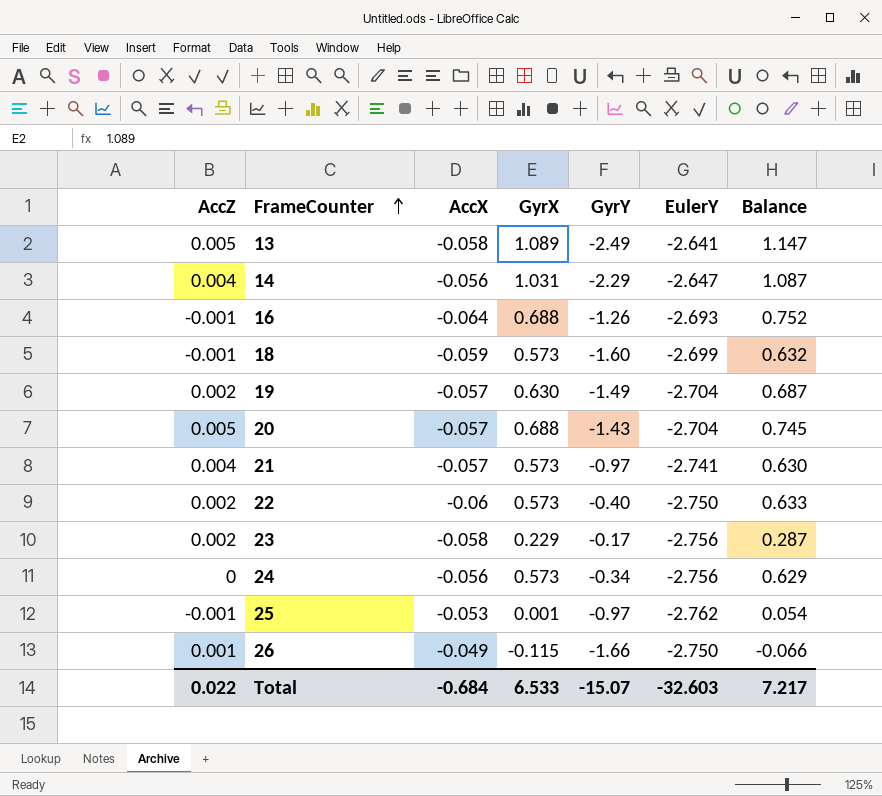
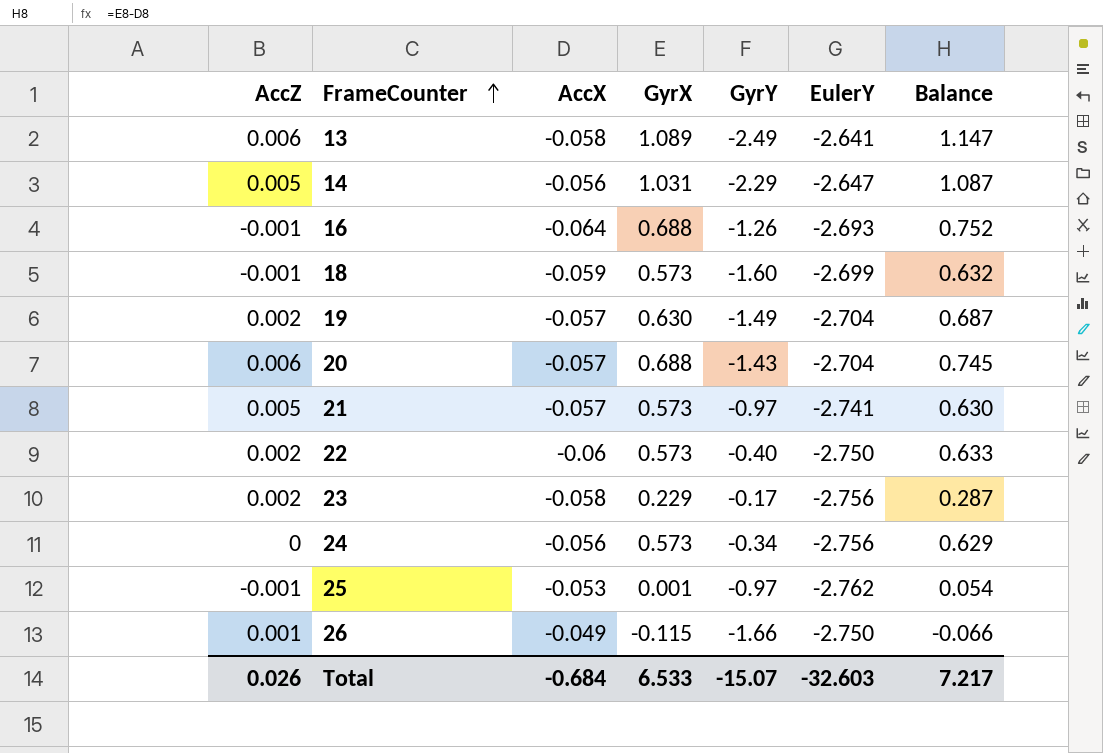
13 | AccZ: 0.005 -> 0.006
14 | AccZ: 0.004 -> 0.005
20 | AccZ: 0.005 -> 0.006
21 | AccZ: 0.004 -> 0.005
Total | AccZ: 0.022 -> 0.026

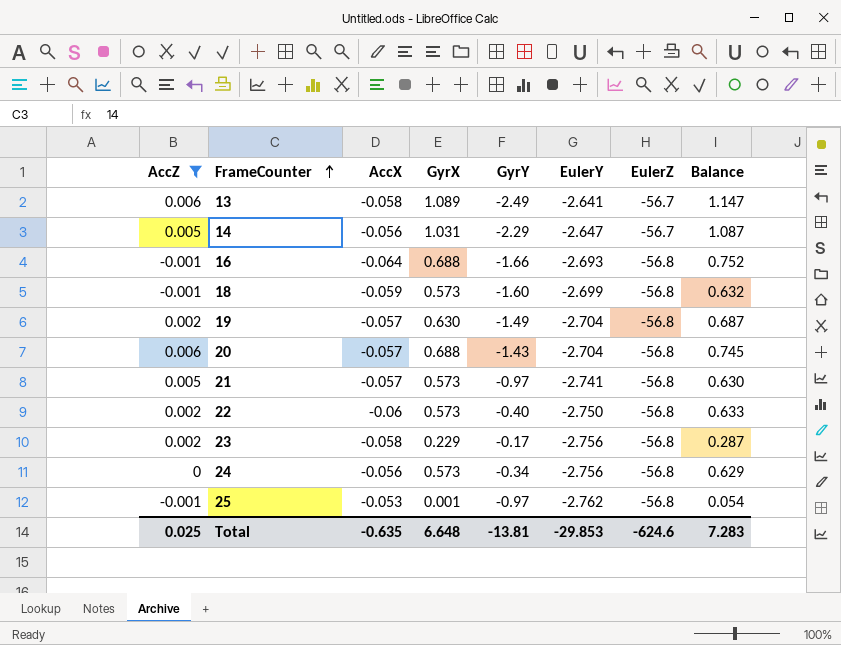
filter: none -> AccZ != 0.001
column EulerZ | position: none -> 7
16 | GyrY: -1.26 -> -1.66
Total | AccZ: 0.026 -> 0.025
Total | AccX: -0.684 -> -0.635
Total | GyrX: 6.533 -> 6.648
Total | GyrY: -15.07 -> -13.81
Total | EulerY: -32.603 -> -29.853
Total | Balance: 7.217 -> 7.283

